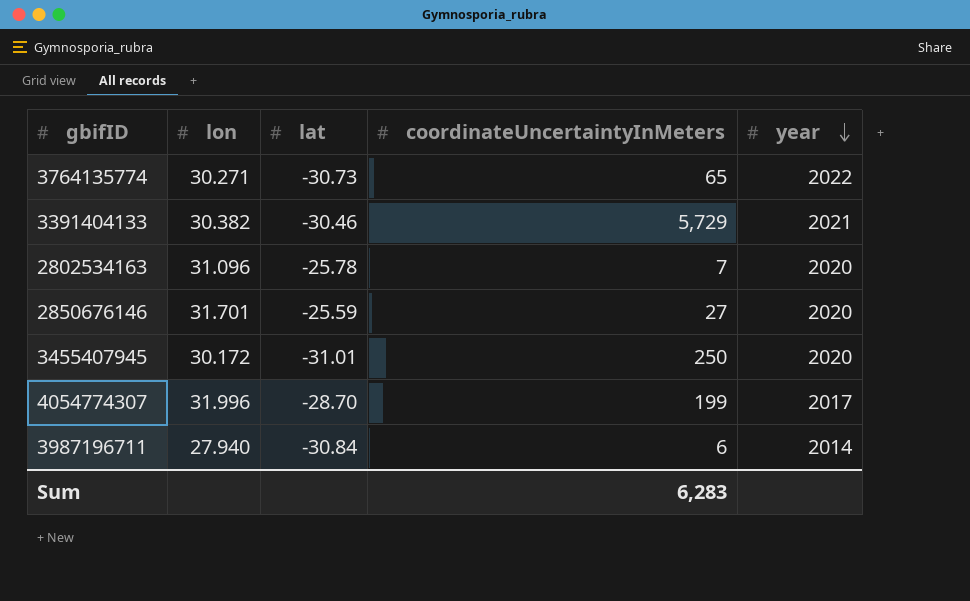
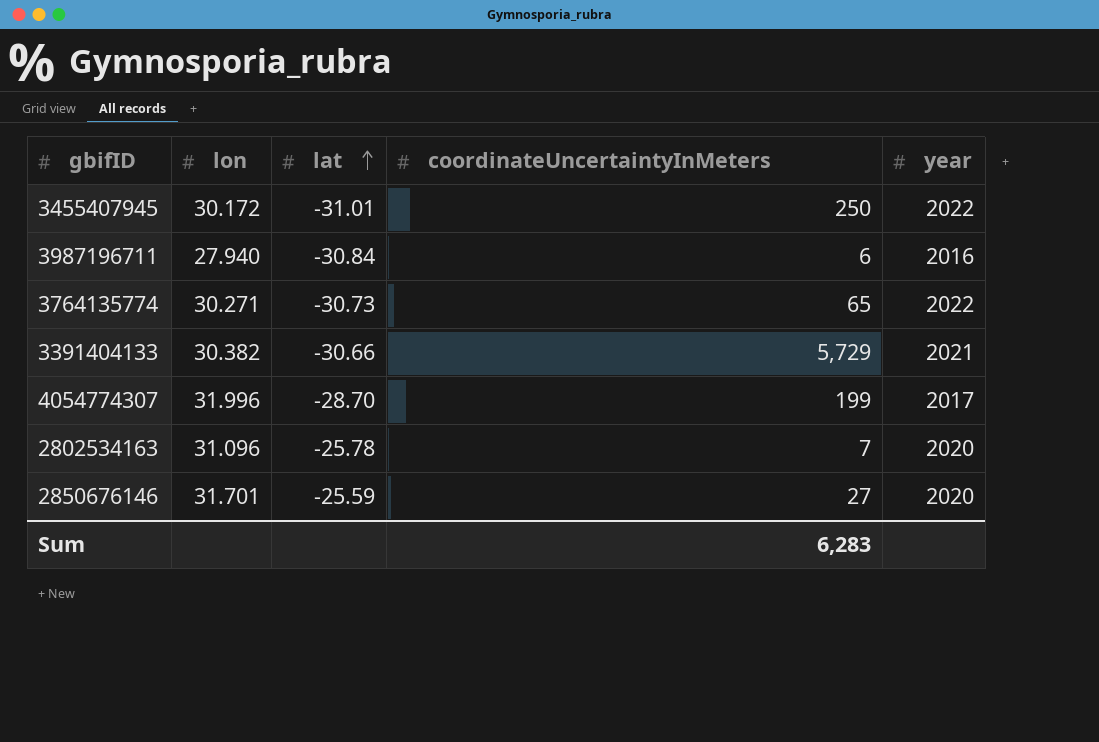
row order: year descending -> lat ascending
3455407945 | year: 2020 -> 2022
3987196711 | year: 2014 -> 2016
3391404133 | lat: -30.46 -> -30.66

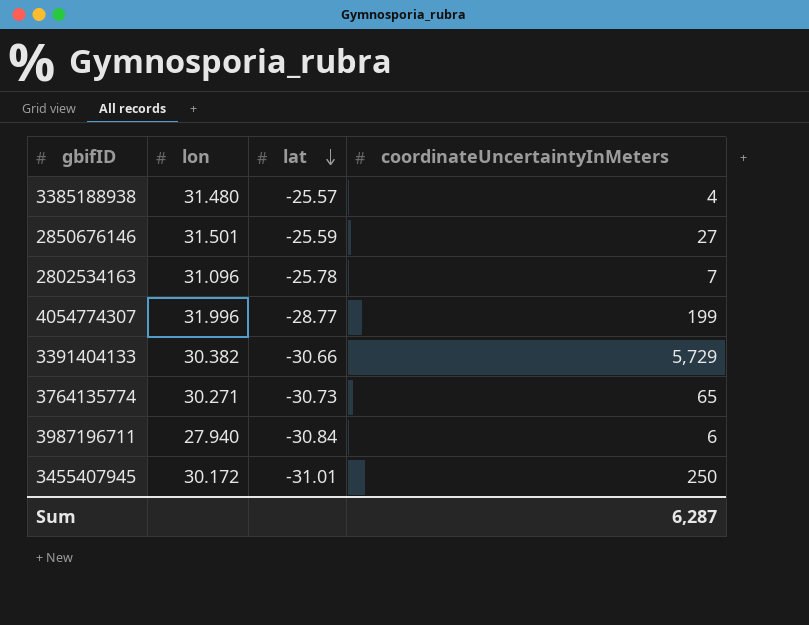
row order: lat ascending -> lat descending
column year | position: 5 -> none
row 3385188938: none -> 31.480 | -25.57 | 4
2850676146 | lon: 31.701 -> 31.501
4054774307 | lat: -28.70 -> -28.77
Sum | coordinateUncertaintyInMeters: 6,283 -> 6,287

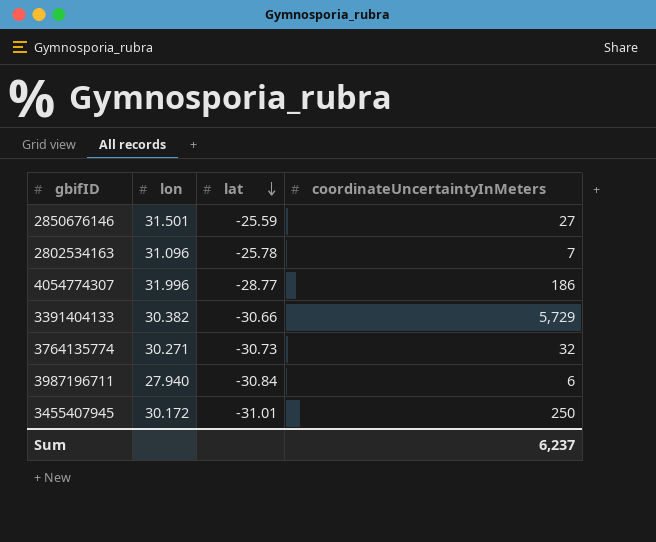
row 3385188938: 31.480 | -25.57 | 4 -> none
4054774307 | coordinateUncertaintyInMeters: 199 -> 186
3764135774 | coordinateUncertaintyInMeters: 65 -> 32
Sum | coordinateUncertaintyInMeters: 6,287 -> 6,237

